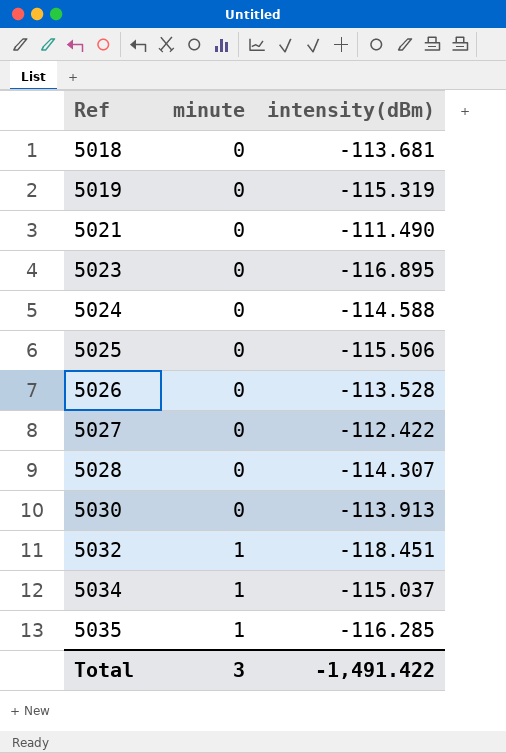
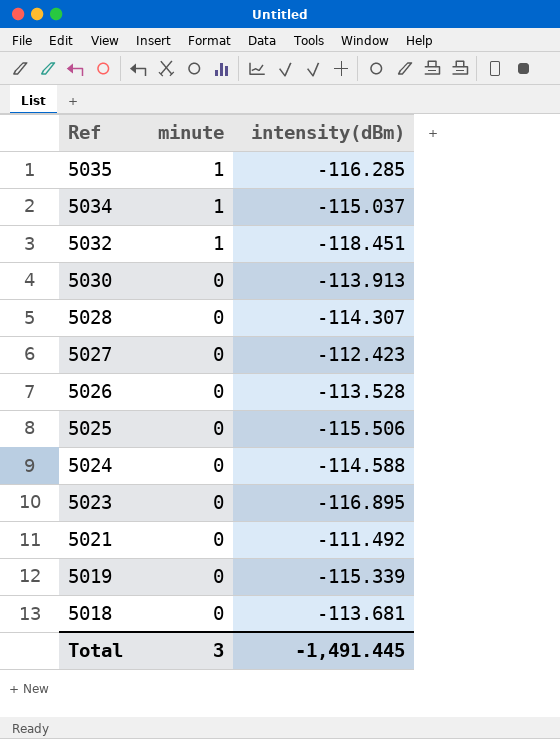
row order: Ref ascending -> Ref descending
5027 | intensity(dBm): -112.422 -> -112.423
5021 | intensity(dBm): -111.490 -> -111.492
5019 | intensity(dBm): -115.319 -> -115.339
Total | intensity(dBm): -1,491.422 -> -1,491.445

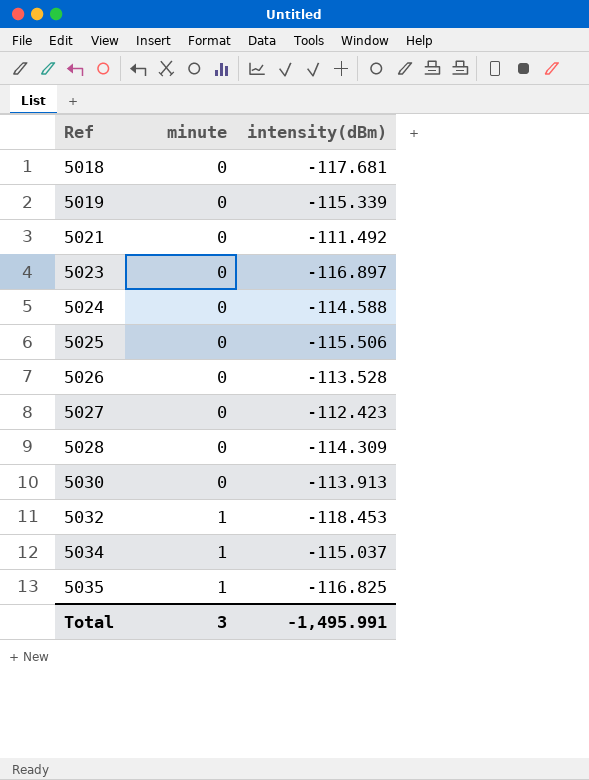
row order: Ref descending -> Ref ascending
5018 | intensity(dBm): -113.681 -> -117.681
5023 | intensity(dBm): -116.895 -> -116.897
5028 | intensity(dBm): -114.307 -> -114.309
5032 | intensity(dBm): -118.451 -> -118.453
5035 | intensity(dBm): -116.285 -> -116.825
Total | intensity(dBm): -1,491.445 -> -1,495.991

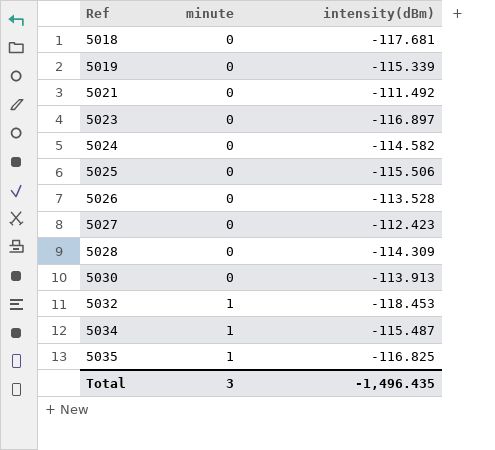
5024 | intensity(dBm): -114.588 -> -114.582
5034 | intensity(dBm): -115.037 -> -115.487
Total | intensity(dBm): -1,495.991 -> -1,496.435

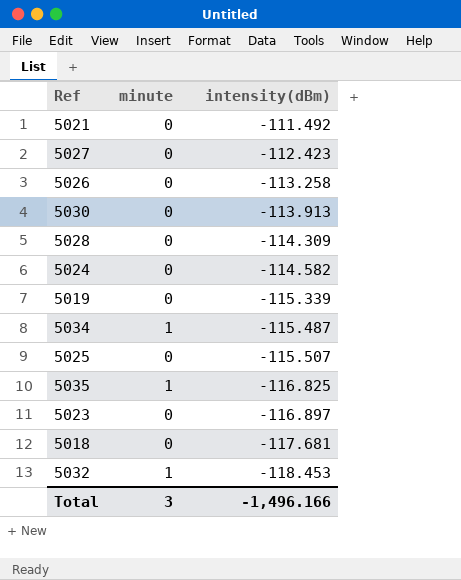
row order: Ref ascending -> intensity(dBm) descending
5026 | intensity(dBm): -113.528 -> -113.258
5025 | intensity(dBm): -115.506 -> -115.507
Total | intensity(dBm): -1,496.435 -> -1,496.166

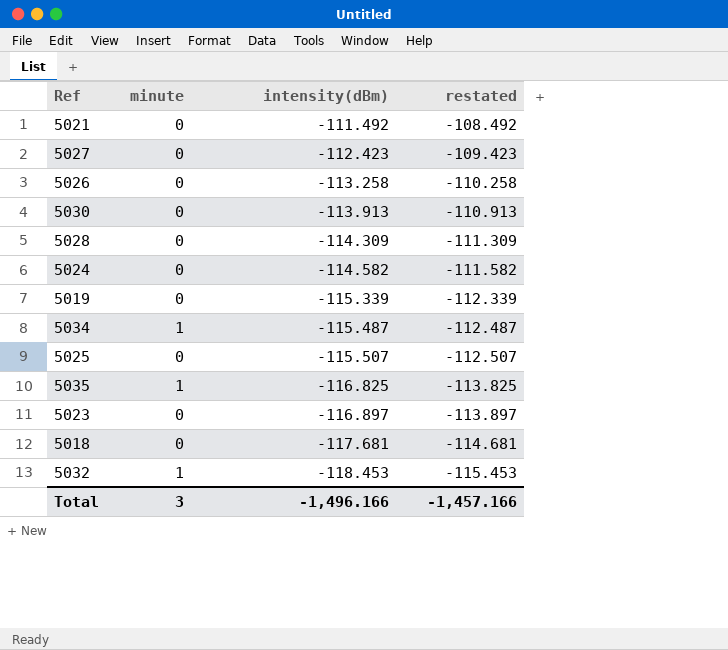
column restated | formula: none -> [intensity(dBm)] + 3

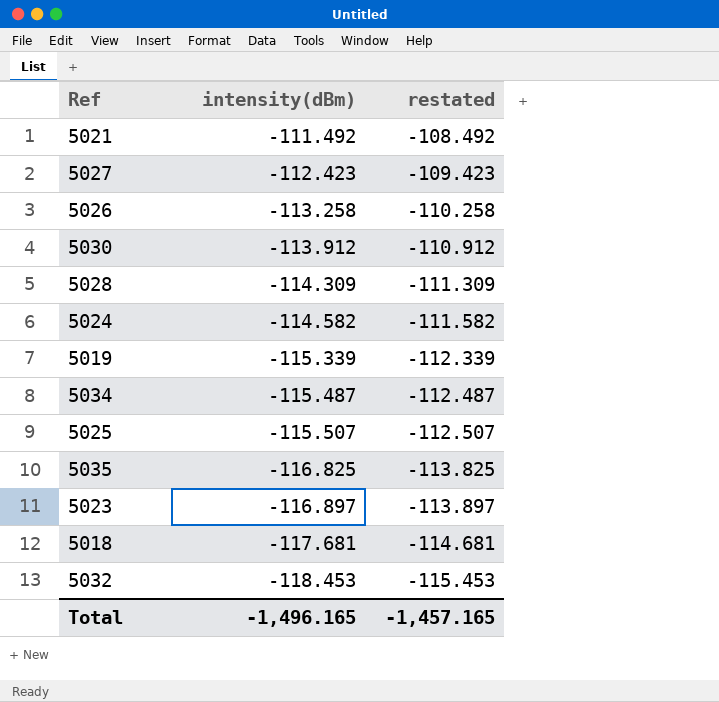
column minute | position: 2 -> none
5030 | intensity(dBm): -113.913 -> -113.912
5030 | restated: -110.913 -> -110.912
Total | intensity(dBm): -1,496.166 -> -1,496.165
Total | restated: -1,457.166 -> -1,457.165

